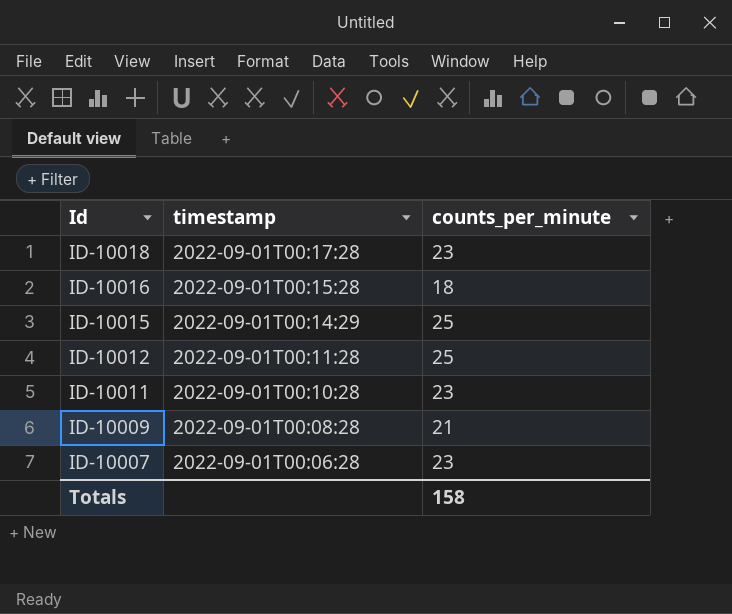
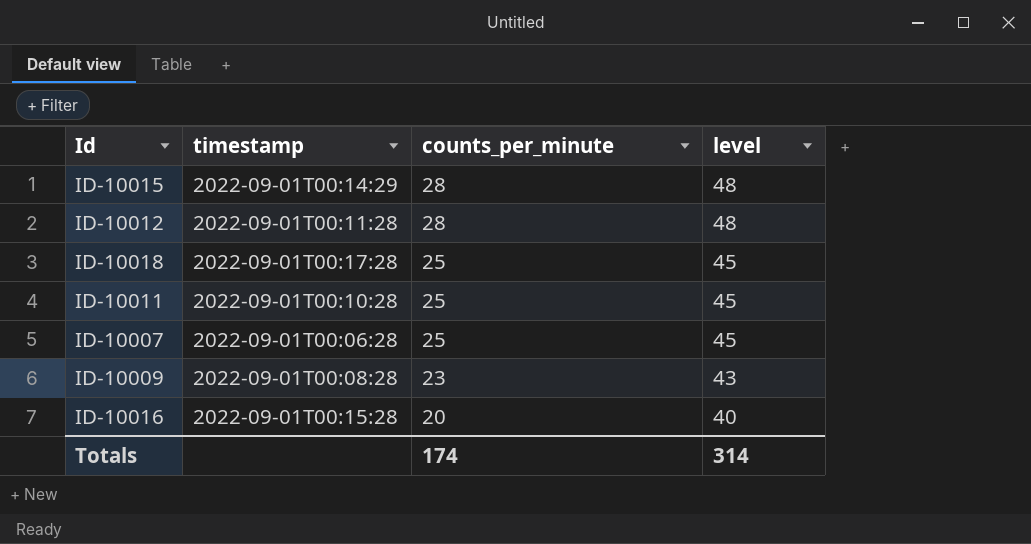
row order: Id descending -> counts_per_minute descending
column level | formula: none -> [counts_per_minute] + 20
ID-10015 | counts_per_minute: 25 -> 28
ID-10012 | counts_per_minute: 25 -> 28
ID-10018 | counts_per_minute: 23 -> 25
ID-10011 | counts_per_minute: 23 -> 25
ID-10007 | counts_per_minute: 23 -> 25
ID-10009 | counts_per_minute: 21 -> 23
ID-10016 | counts_per_minute: 18 -> 20
Totals | counts_per_minute: 158 -> 174

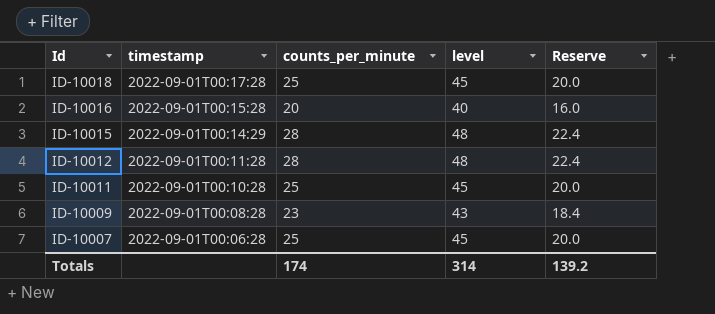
row order: counts_per_minute descending -> Id descending
column Reserve | formula: none -> [counts_per_minute] * 0.8

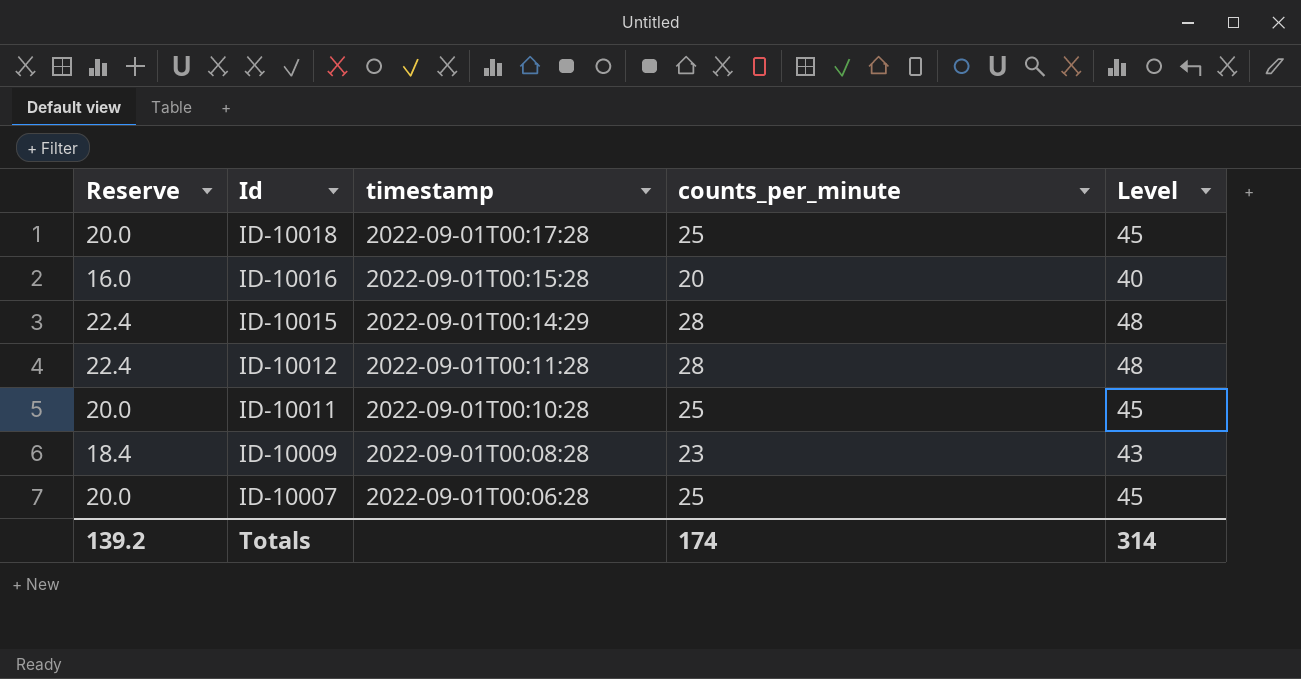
column Reserve | position: 5 -> 1
column name: level -> Level

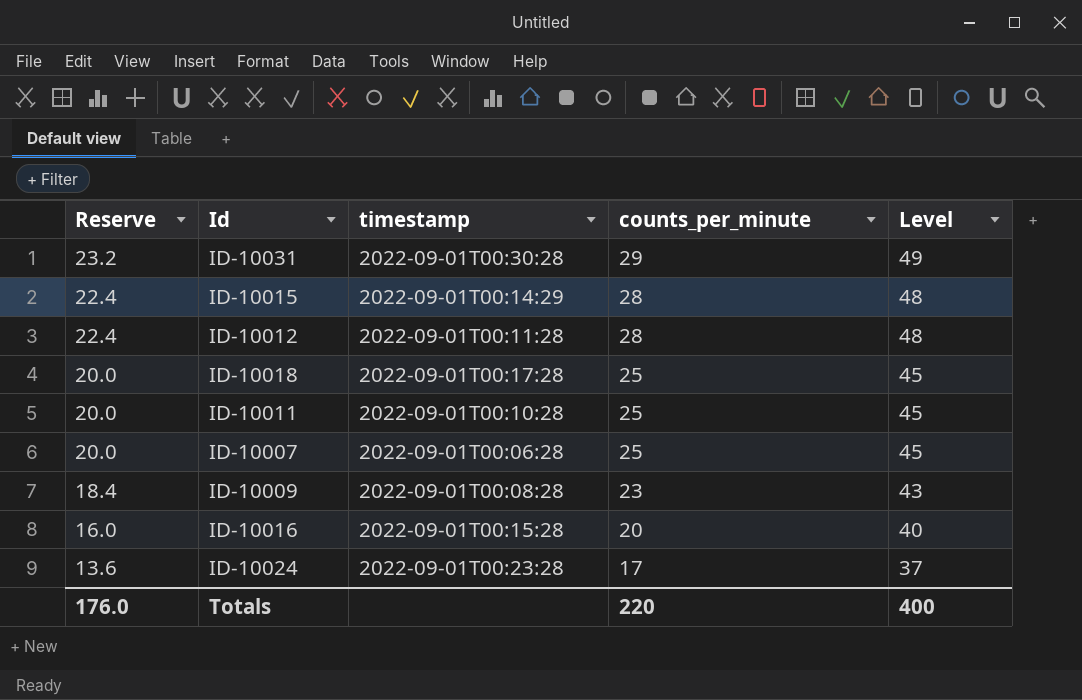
row order: Id descending -> Reserve descending
row ID-10031: none -> 23.2 | 2022-09-01T00:30:28 | 29 | 49
row ID-10024: none -> 13.6 | 2022-09-01T00:23:28 | 17 | 37
Totals | Reserve: 139.2 -> 176.0
Totals | counts_per_minute: 174 -> 220
Totals | Level: 314 -> 400

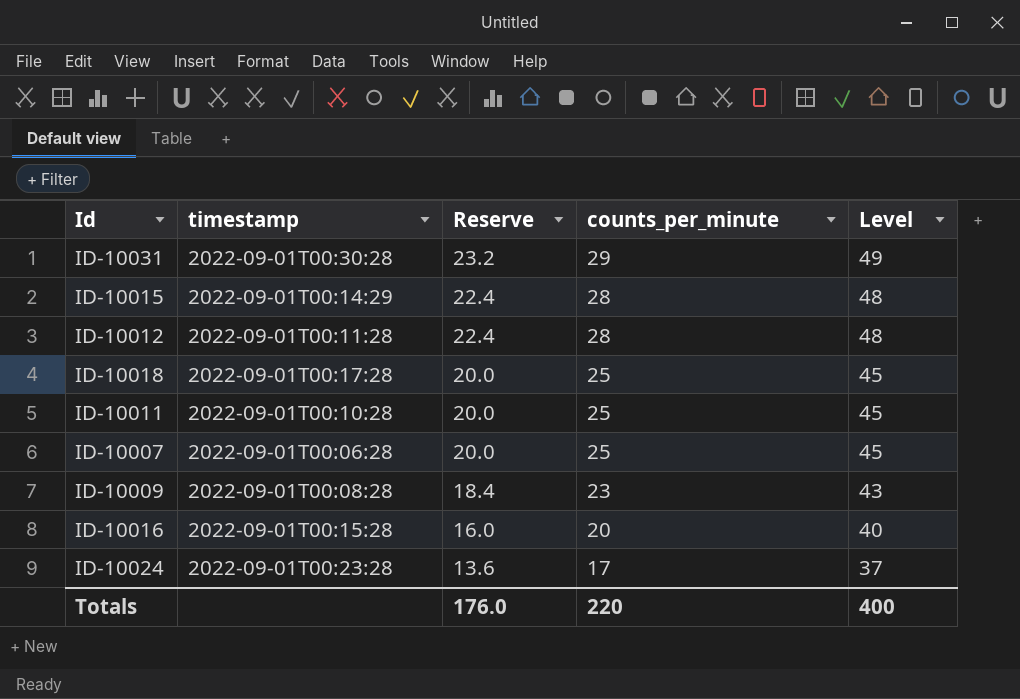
column Reserve | position: 1 -> 3

